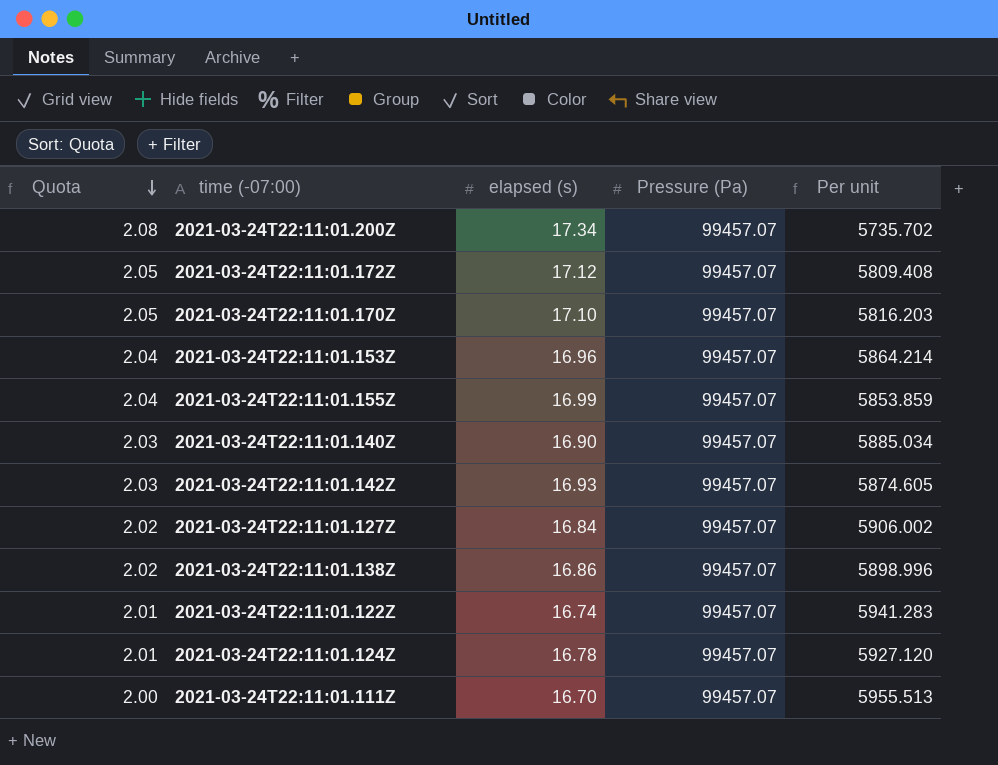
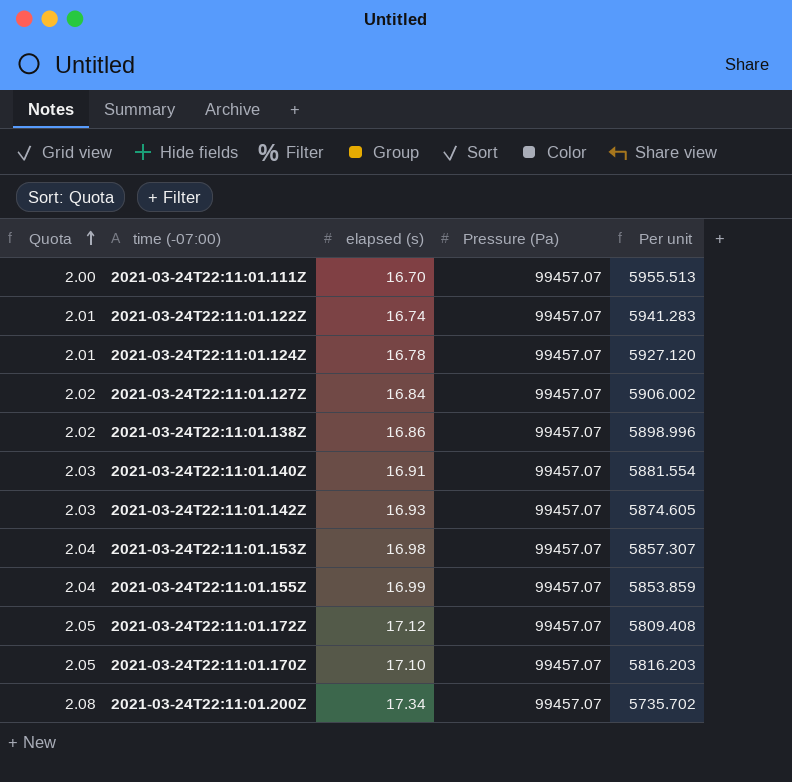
row order: Quota descending -> Quota ascending
2021-03-24T22:11:01.140Z | elapsed (s): 16.90 -> 16.91
2021-03-24T22:11:01.140Z | Per unit: 5885.034 -> 5881.554
2021-03-24T22:11:01.153Z | elapsed (s): 16.96 -> 16.98
2021-03-24T22:11:01.153Z | Per unit: 5864.214 -> 5857.307

